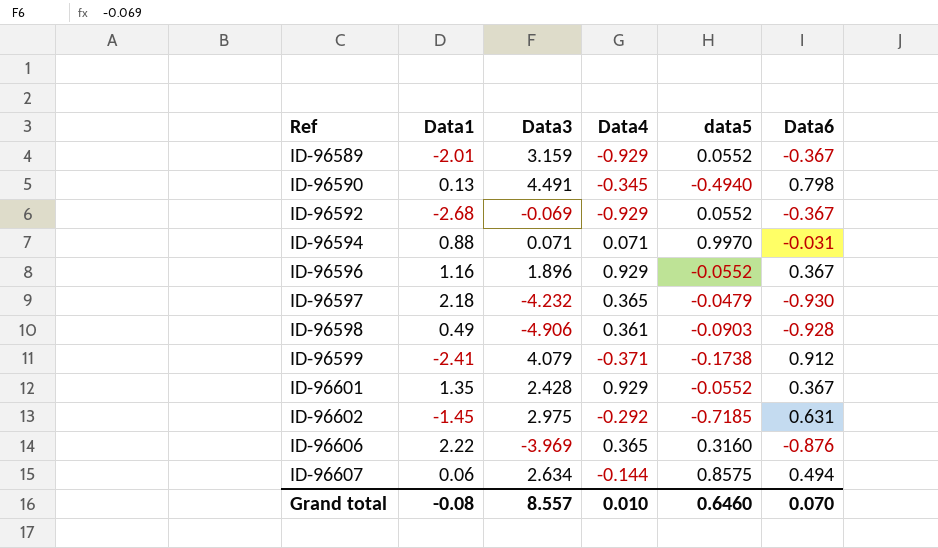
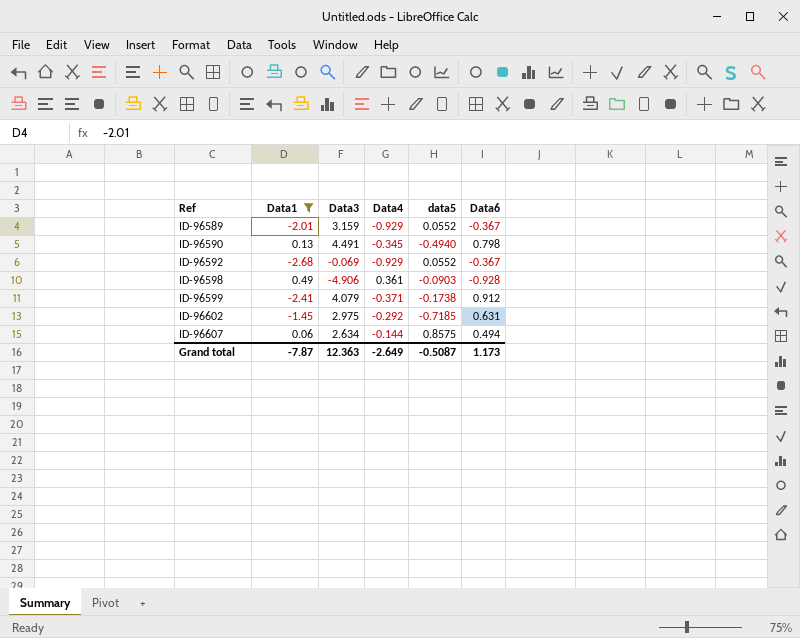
filter: none -> Data1 <= 0.49
Grand total | Data1: -0.08 -> -7.87
Grand total | Data3: 8.557 -> 12.363
Grand total | Data4: 0.010 -> -2.649
Grand total | data5: 0.6460 -> -0.5087
Grand total | Data6: 0.070 -> 1.173

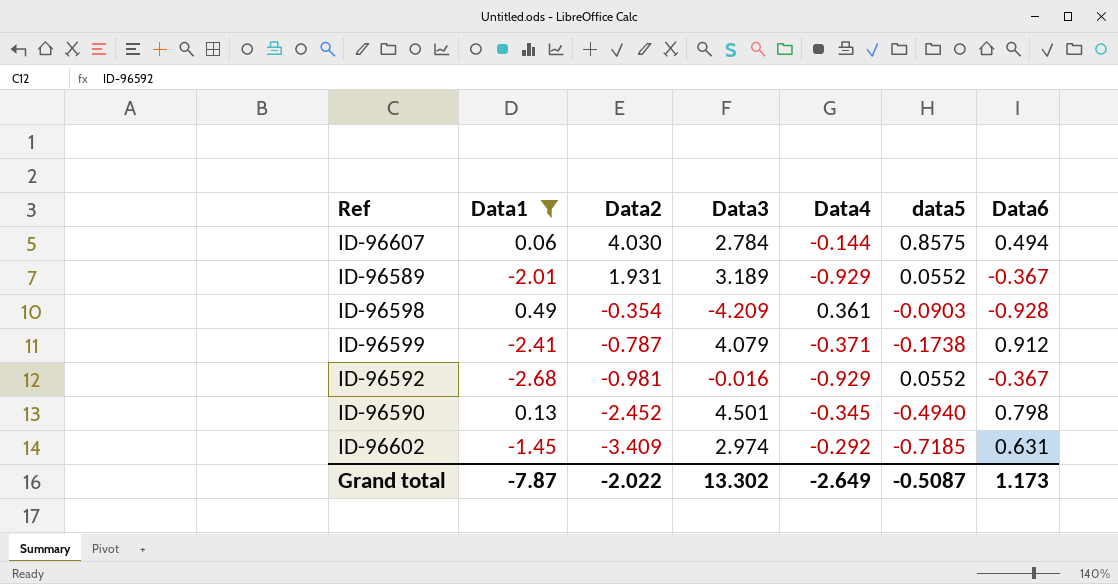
row order: Ref ascending -> Data2 descending
column Data2 | position: none -> 3
ID-96607 | Data3: 2.634 -> 2.784
ID-96589 | Data3: 3.159 -> 3.189
ID-96598 | Data3: -4.906 -> -4.209
ID-96592 | Data3: -0.069 -> -0.016
ID-96590 | Data3: 4.491 -> 4.501
ID-96602 | Data3: 2.975 -> 2.974
Grand total | Data3: 12.363 -> 13.302

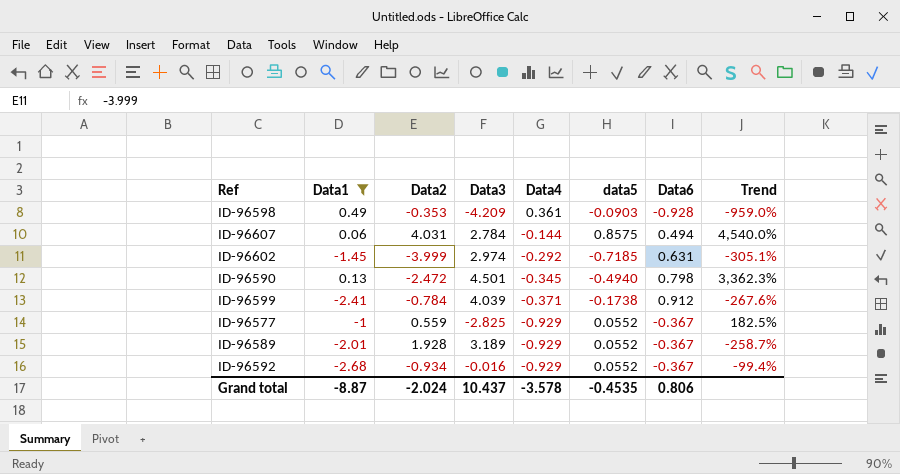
row order: Data2 descending -> Data4 descending
column Trend | formula: none -> ([Data3] - [Data1]) / [Data1]
ID-96598 | Data2: -0.354 -> -0.353
ID-96607 | Data2: 4.030 -> 4.031
ID-96602 | Data2: -3.409 -> -3.999
ID-96590 | Data2: -2.452 -> -2.472
ID-96599 | Data2: -0.787 -> -0.784
ID-96599 | Data3: 4.079 -> 4.039
row ID-96577: none -> -1 | 0.559 | -2.825 | -0.929 | 0.0552 | -0.367 | 182.5%
ID-96589 | Data2: 1.931 -> 1.928
ID-96592 | Data2: -0.981 -> -0.934
Grand total | Data1: -7.87 -> -8.87
Grand total | Data2: -2.022 -> -2.024
Grand total | Data3: 13.302 -> 10.437
Grand total | Data4: -2.649 -> -3.578
Grand total | data5: -0.5087 -> -0.4535
Grand total | Data6: 1.173 -> 0.806

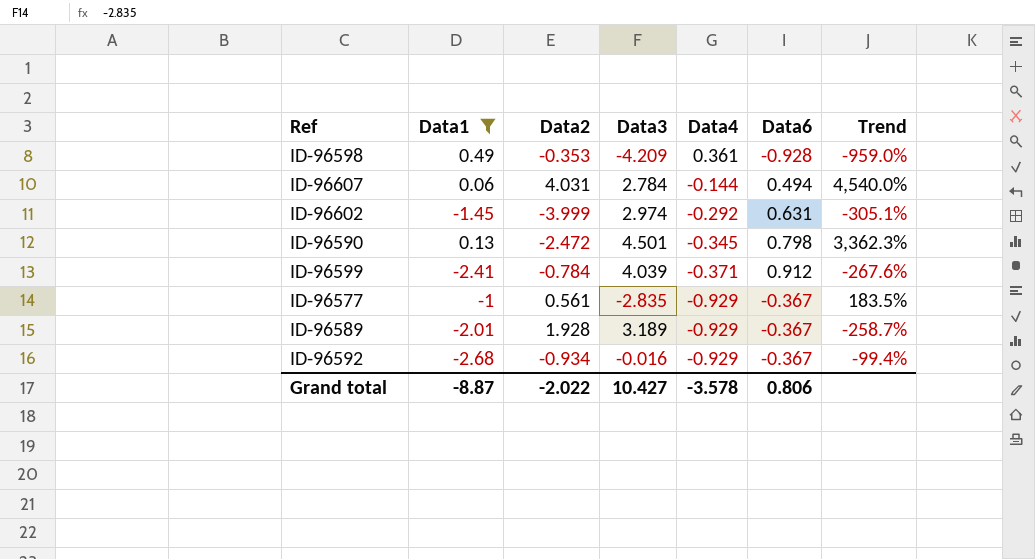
column data5 | position: 6 -> none
ID-96577 | Data2: 0.559 -> 0.561
ID-96577 | Data3: -2.825 -> -2.835
ID-96577 | Trend: 182.5% -> 183.5%
Grand total | Data2: -2.024 -> -2.022
Grand total | Data3: 10.437 -> 10.427

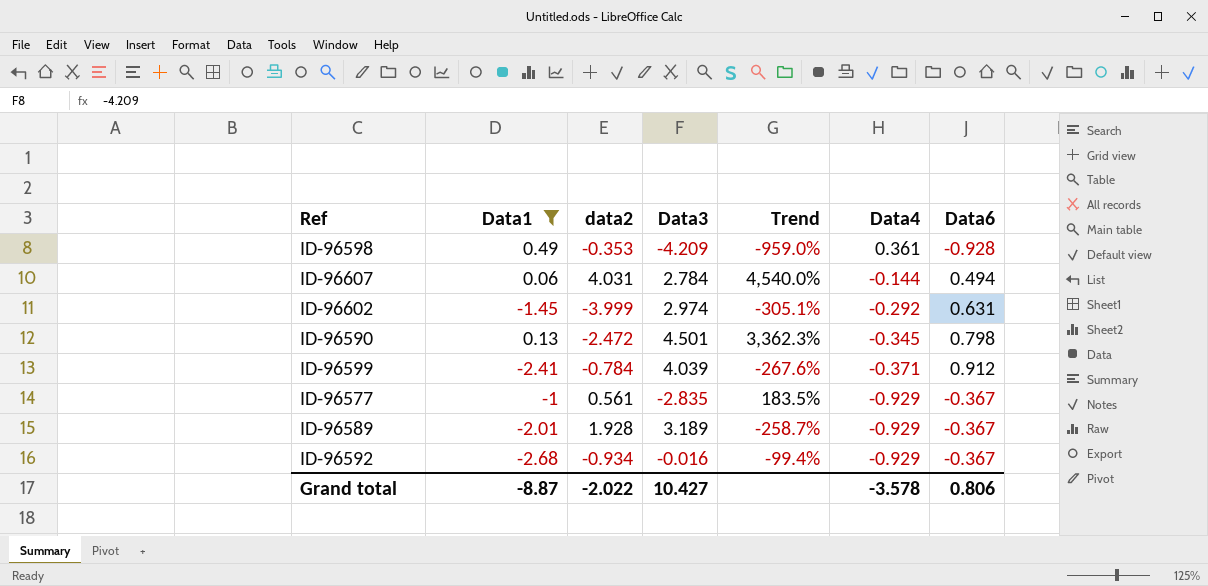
column name: Data2 -> data2
column Trend | position: 7 -> 5

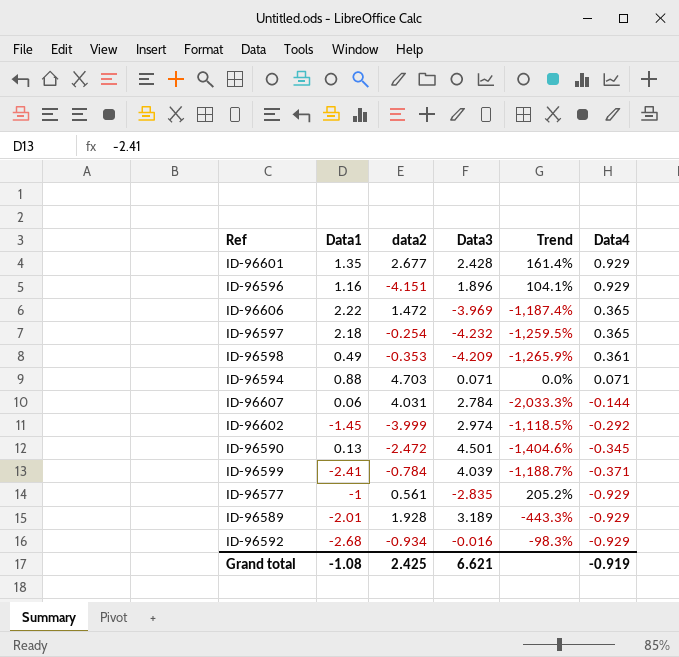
filter: Data1 <= 0.49 -> none
column Data6 | position: 7 -> none
column Trend | formula: ([Data3] - [Data1]) / [Data1] -> ([Data3] - [Data4]) / [Data4]
Grand total | Data1: -8.87 -> -1.08
Grand total | data2: -2.022 -> 2.425
Grand total | Data3: 10.427 -> 6.621
Grand total | Data4: -3.578 -> -0.919

